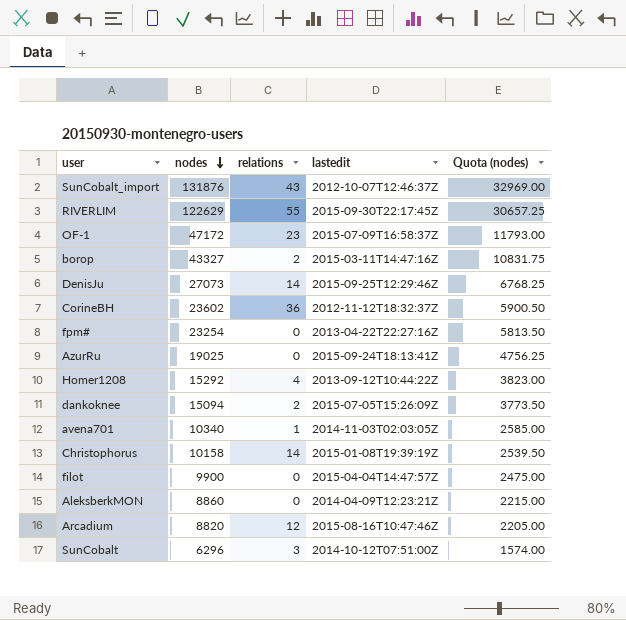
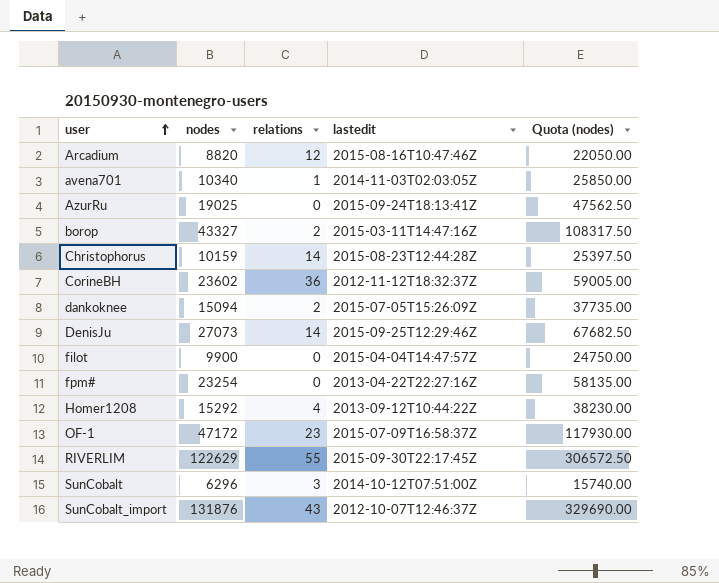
row order: nodes descending -> user ascending
column Quota (nodes) | formula: [nodes] * 0.25 -> [nodes] * 2.5
row AleksberkMON: 8860 | 0 | 2014-04-09T12:23:21Z | 2215.00 -> none
Christophorus | nodes: 10158 -> 10159
Christophorus | lastedit: 2015-01-08T19:39:19Z -> 2015-08-23T12:44:28Z

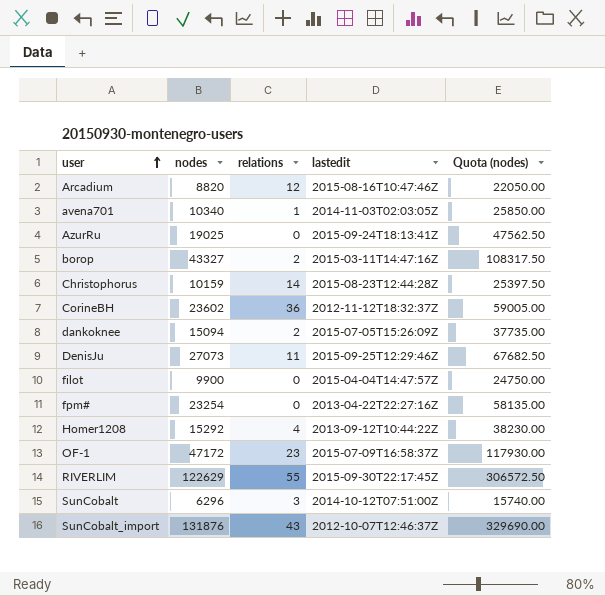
DenisJu | relations: 14 -> 11

